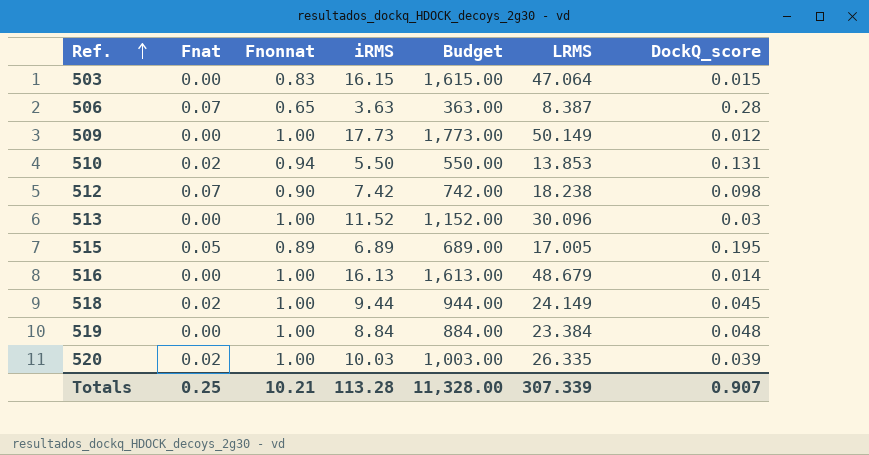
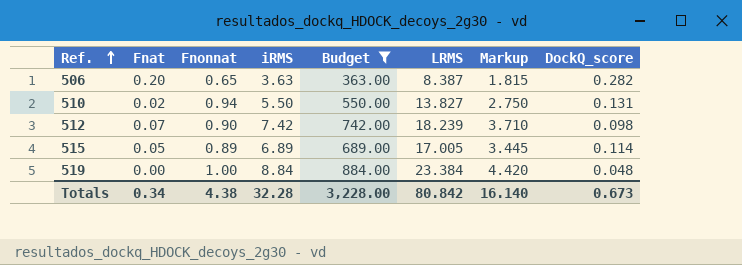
filter: none -> Budget <= 884.00
column Markup | formula: none -> [iRMS] * 0.5
506 | Fnat: 0.07 -> 0.20
506 | DockQ_score: 0.28 -> 0.282
510 | LRMS: 13.853 -> 13.827
512 | LRMS: 18.238 -> 18.239
515 | DockQ_score: 0.195 -> 0.114
Totals | Fnat: 0.25 -> 0.34
Totals | Fnonnat: 10.21 -> 4.38
Totals | iRMS: 113.28 -> 32.28
Totals | Budget: 11,328.00 -> 3,228.00
Totals | LRMS: 307.339 -> 80.842
Totals | DockQ_score: 0.907 -> 0.673

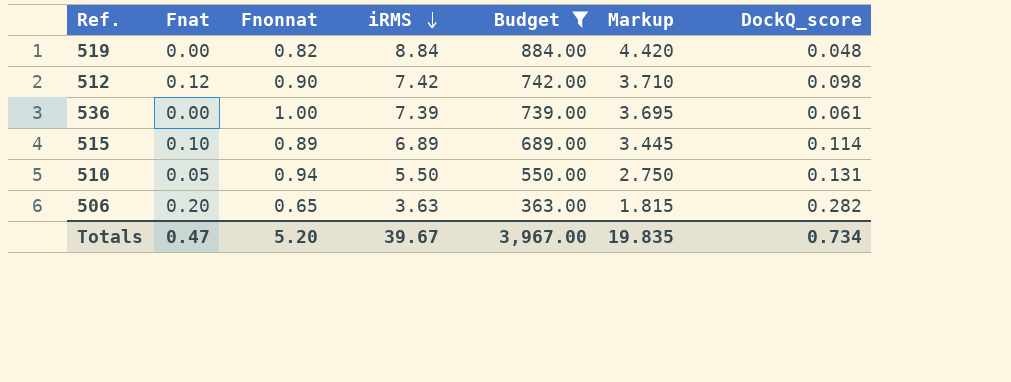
row order: Ref. ascending -> iRMS descending
column LRMS | position: 6 -> none
519 | Fnonnat: 1.00 -> 0.82
512 | Fnat: 0.07 -> 0.12
row 536: none -> 0.00 | 1.00 | 7.39 | 739.00 | 3.695 | 0.061
515 | Fnat: 0.05 -> 0.10
510 | Fnat: 0.02 -> 0.05
Totals | Fnat: 0.34 -> 0.47
Totals | Fnonnat: 4.38 -> 5.20
Totals | iRMS: 32.28 -> 39.67
Totals | Budget: 3,228.00 -> 3,967.00
Totals | Markup: 16.140 -> 19.835
Totals | DockQ_score: 0.673 -> 0.734

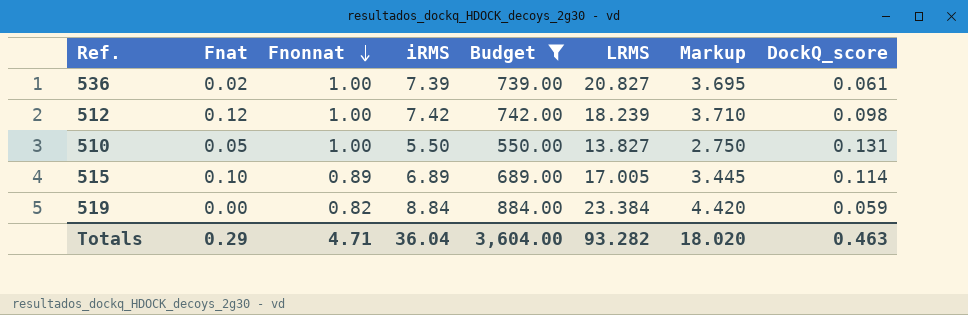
row order: iRMS descending -> Fnonnat descending
column LRMS | position: none -> 6
row 506: 0.20 | 0.65 | 3.63 | 363.00 | 1.815 | 0.282 -> none
536 | Fnat: 0.00 -> 0.02
512 | Fnonnat: 0.90 -> 1.00
510 | Fnonnat: 0.94 -> 1.00
519 | DockQ_score: 0.048 -> 0.059
Totals | Fnat: 0.47 -> 0.29
Totals | Fnonnat: 5.20 -> 4.71
Totals | iRMS: 39.67 -> 36.04
Totals | Budget: 3,967.00 -> 3,604.00
Totals | Markup: 19.835 -> 18.020
Totals | DockQ_score: 0.734 -> 0.463

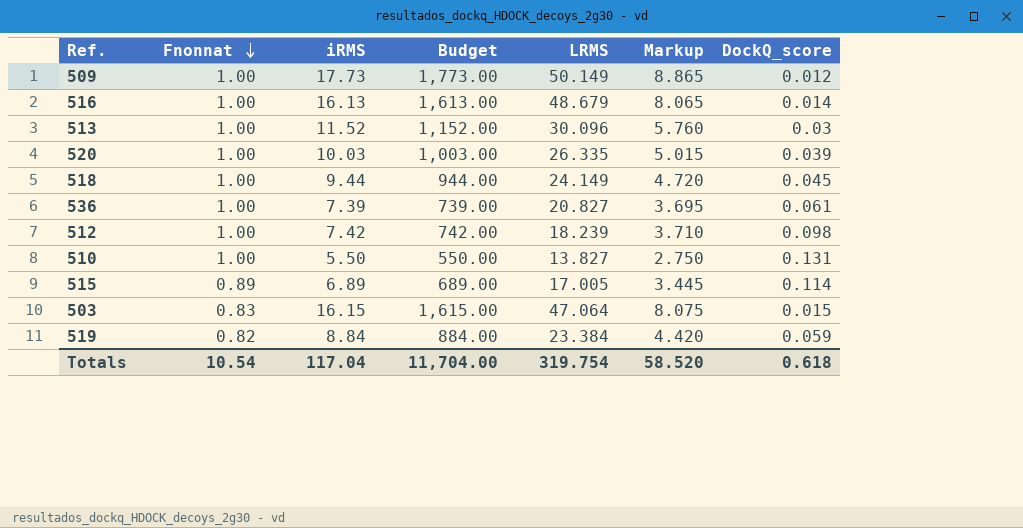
filter: Budget <= 884.00 -> none
column Fnat | position: 2 -> none
Totals | Fnonnat: 4.71 -> 10.54
Totals | iRMS: 36.04 -> 117.04
Totals | Budget: 3,604.00 -> 11,704.00
Totals | LRMS: 93.282 -> 319.754
Totals | Markup: 18.020 -> 58.520
Totals | DockQ_score: 0.463 -> 0.618

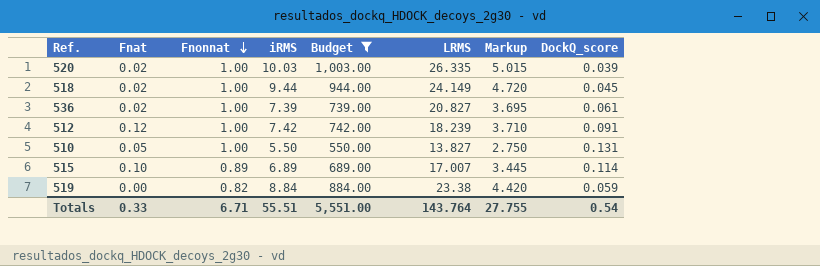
filter: none -> Budget <= 1,003.00
column Fnat | position: none -> 2
512 | DockQ_score: 0.098 -> 0.091
515 | LRMS: 17.005 -> 17.007
519 | LRMS: 23.384 -> 23.38
Totals | Fnonnat: 10.54 -> 6.71
Totals | iRMS: 117.04 -> 55.51
Totals | Budget: 11,704.00 -> 5,551.00
Totals | LRMS: 319.754 -> 143.764
Totals | Markup: 58.520 -> 27.755
Totals | DockQ_score: 0.618 -> 0.54

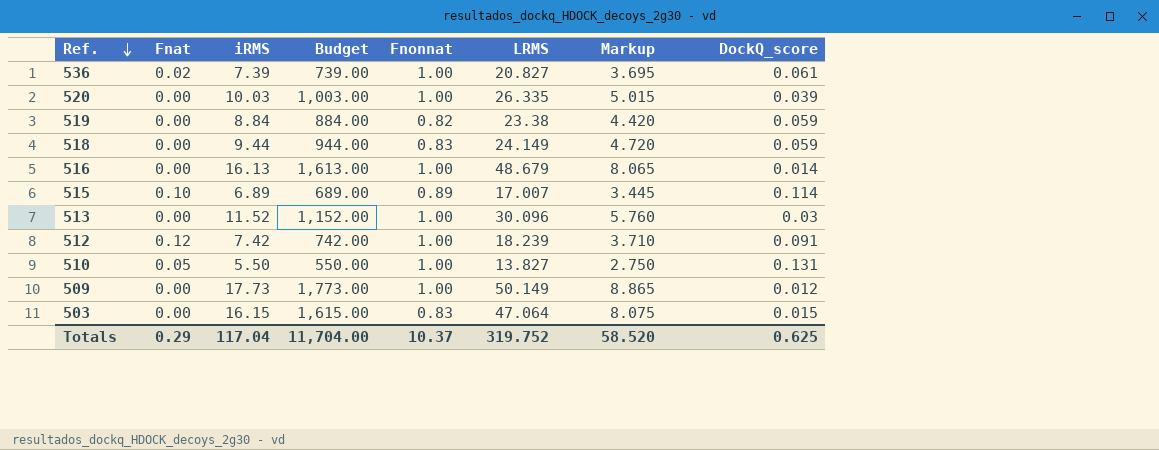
filter: Budget <= 1,003.00 -> none
row order: Fnonnat descending -> Ref. descending
column Fnonnat | position: 3 -> 5
520 | Fnat: 0.02 -> 0.00
518 | Fnat: 0.02 -> 0.00
518 | Fnonnat: 1.00 -> 0.83
518 | DockQ_score: 0.045 -> 0.059
Totals | Fnat: 0.33 -> 0.29
Totals | iRMS: 55.51 -> 117.04
Totals | Budget: 5,551.00 -> 11,704.00
Totals | Fnonnat: 6.71 -> 10.37
Totals | LRMS: 143.764 -> 319.752
Totals | Markup: 27.755 -> 58.520
Totals | DockQ_score: 0.54 -> 0.625

